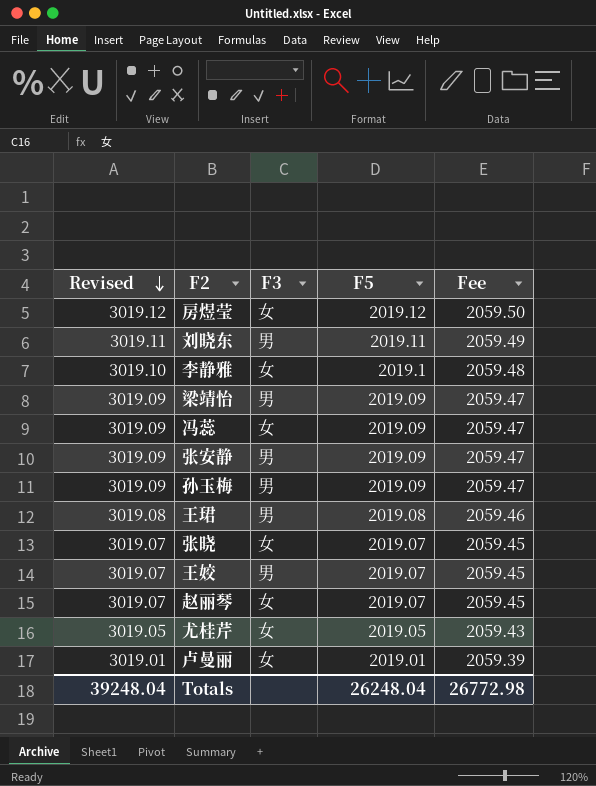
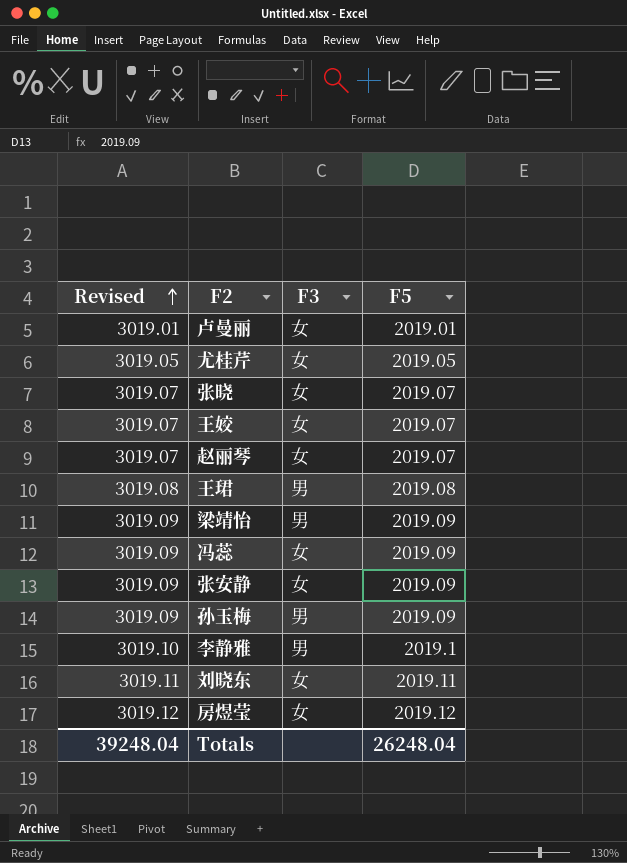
row order: Revised descending -> Revised ascending
column Fee | formula: [F5] * 1.02 -> none
王姣 | F3: 男 -> 女
张安静 | F3: 男 -> 女
李静雅 | F3: 女 -> 男
刘晓东 | F3: 男 -> 女

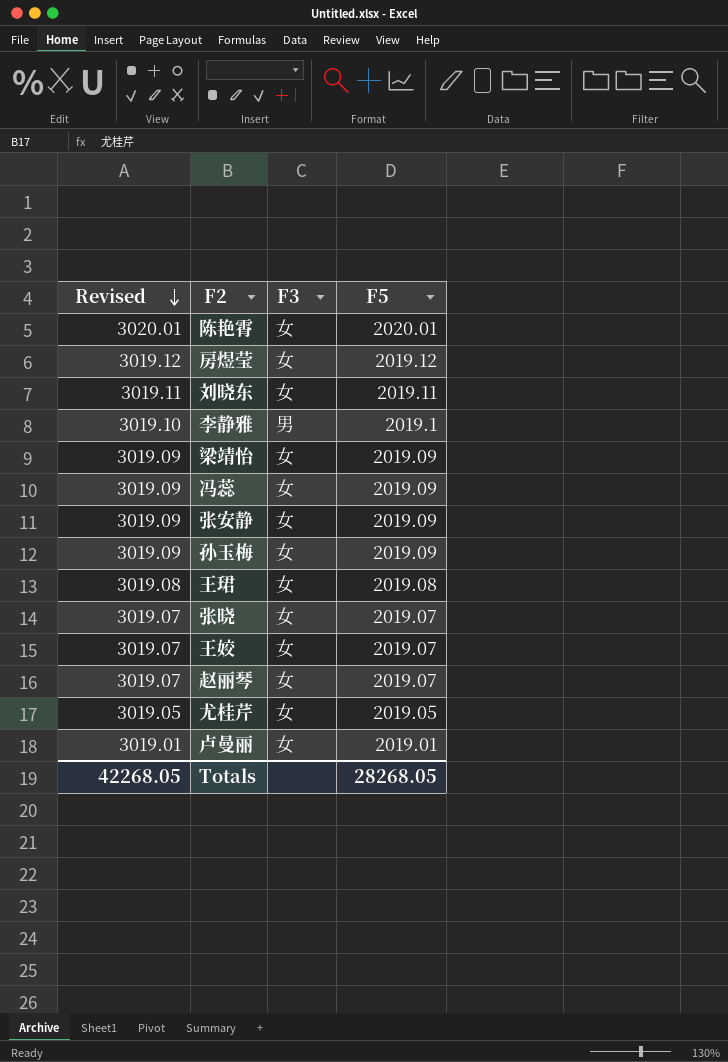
row order: Revised ascending -> Revised descending
row 陈艳霄: none -> 3020.01 | 女 | 2020.01
梁靖怡 | F3: 男 -> 女
孙玉梅 | F3: 男 -> 女
王珺 | F3: 男 -> 女
Totals | Revised: 39248.04 -> 42268.05
Totals | F5: 26248.04 -> 28268.05

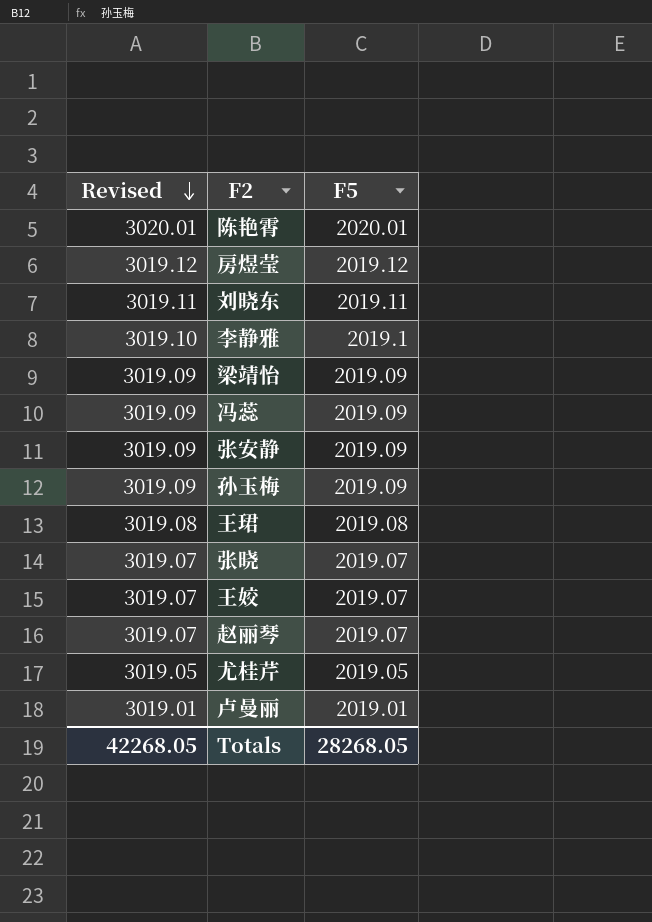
column F3 | position: 3 -> none

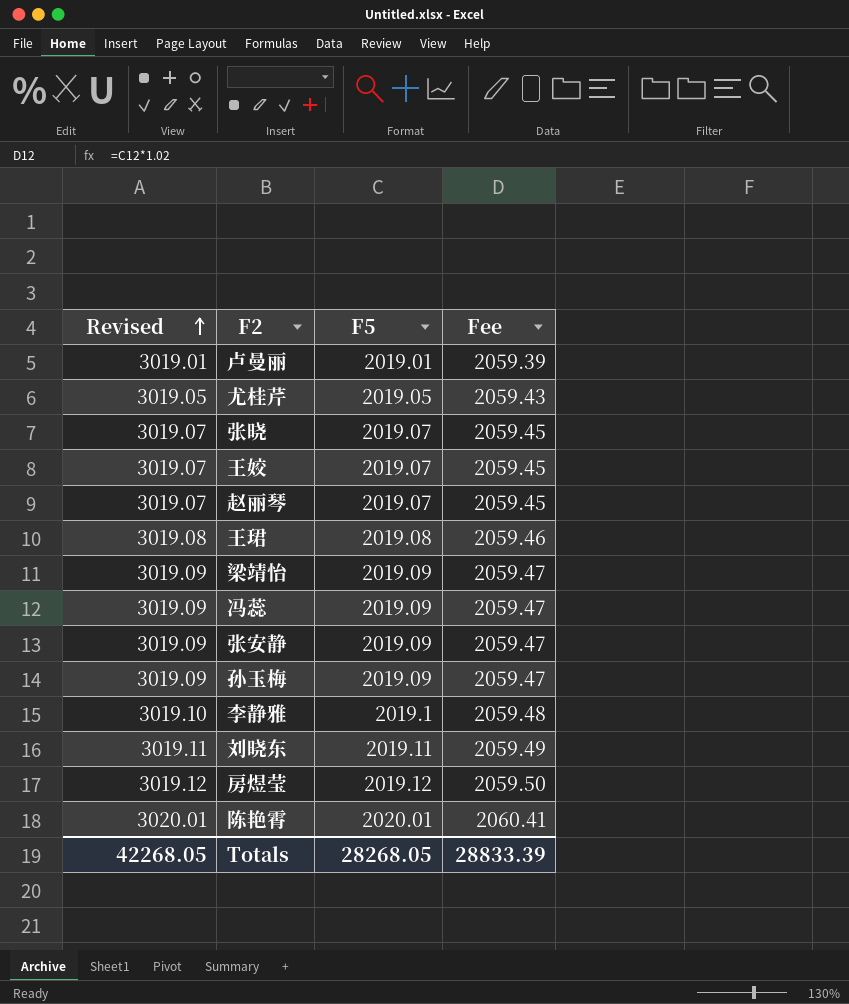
row order: Revised descending -> Revised ascending
column Fee | formula: none -> [F5] * 1.02

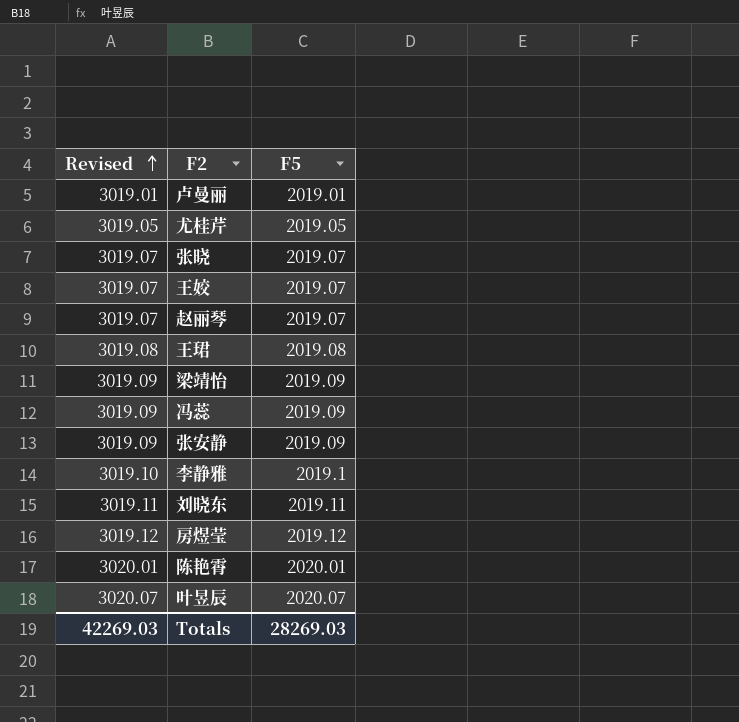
column Fee | formula: [F5] * 1.02 -> none
row 孙玉梅: 3019.09 | 2019.09 | 2059.47 -> none
row 叶昱辰: none -> 3020.07 | 2020.07
Totals | Revised: 42268.05 -> 42269.03
Totals | F5: 28268.05 -> 28269.03

